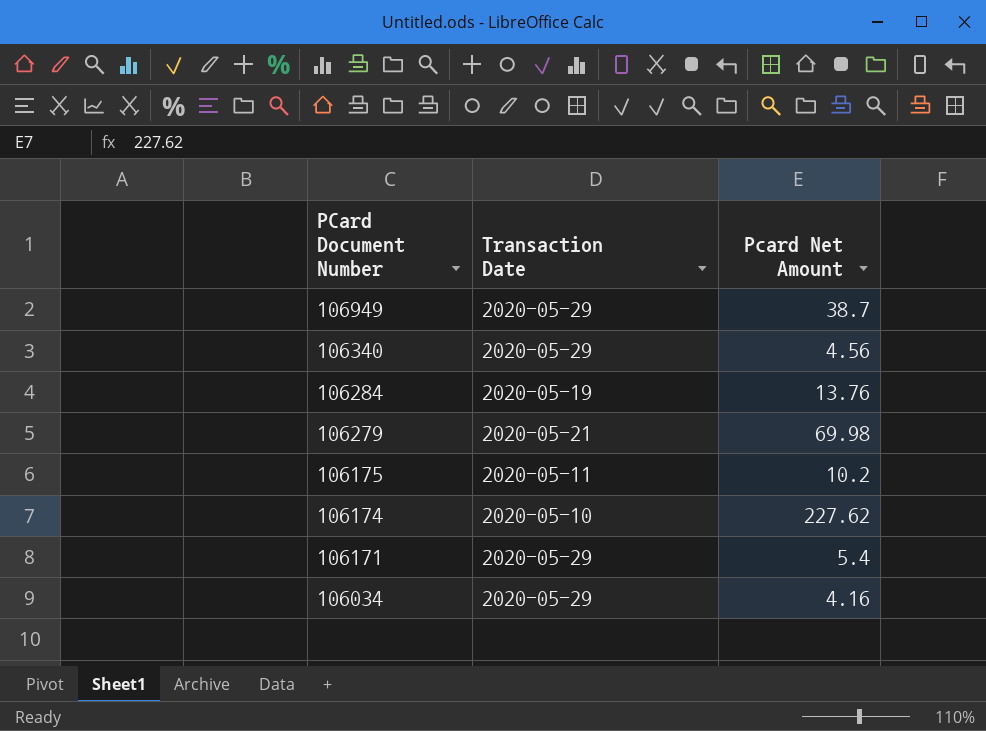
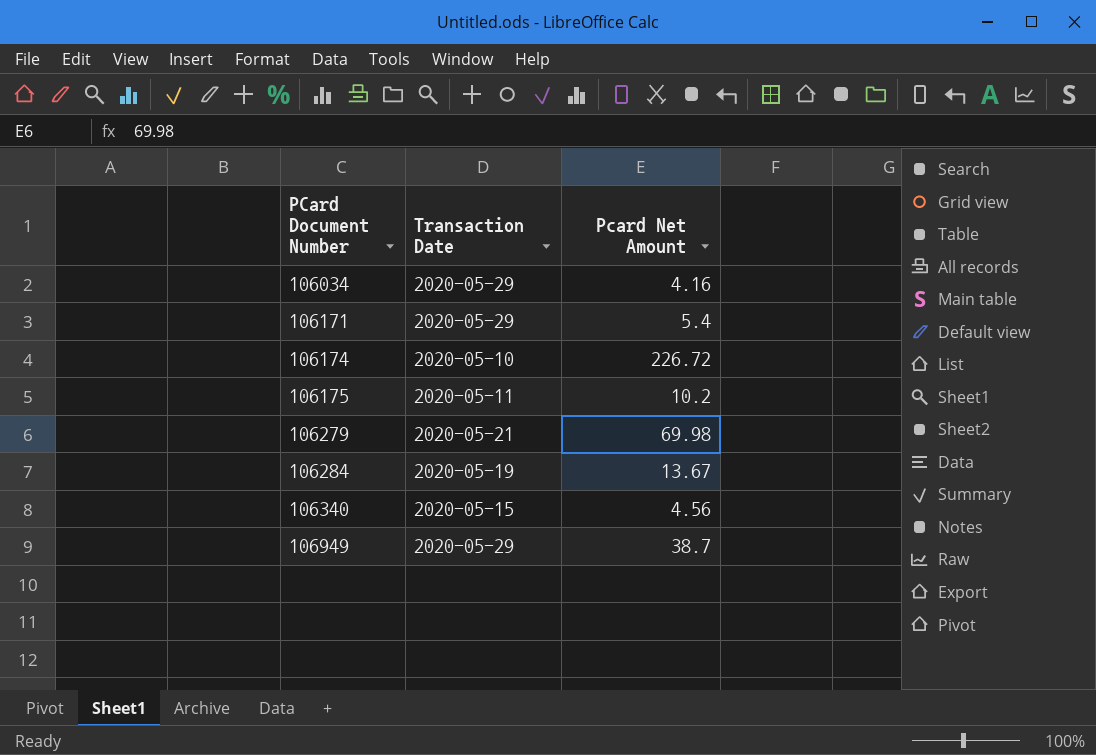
row order: PCard Document Number descending -> PCard Document Number ascending
106174 | Pcard Net Amount: 227.62 -> 226.72
106284 | Pcard Net Amount: 13.76 -> 13.67
106340 | Transaction Date: 2020-05-29 -> 2020-05-15

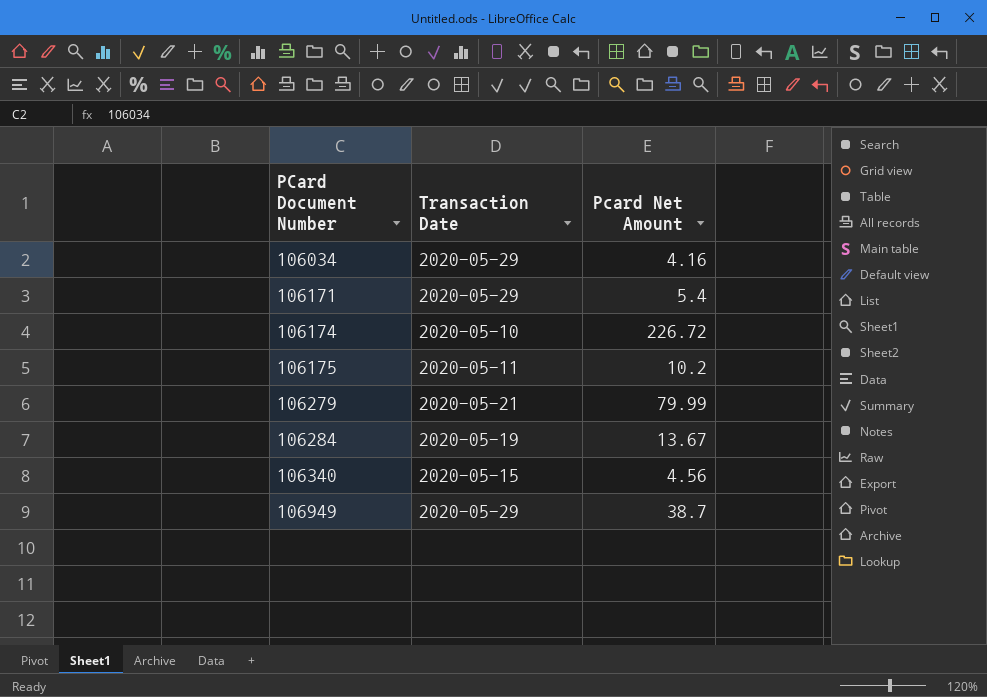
106279 | Pcard Net Amount: 69.98 -> 79.99

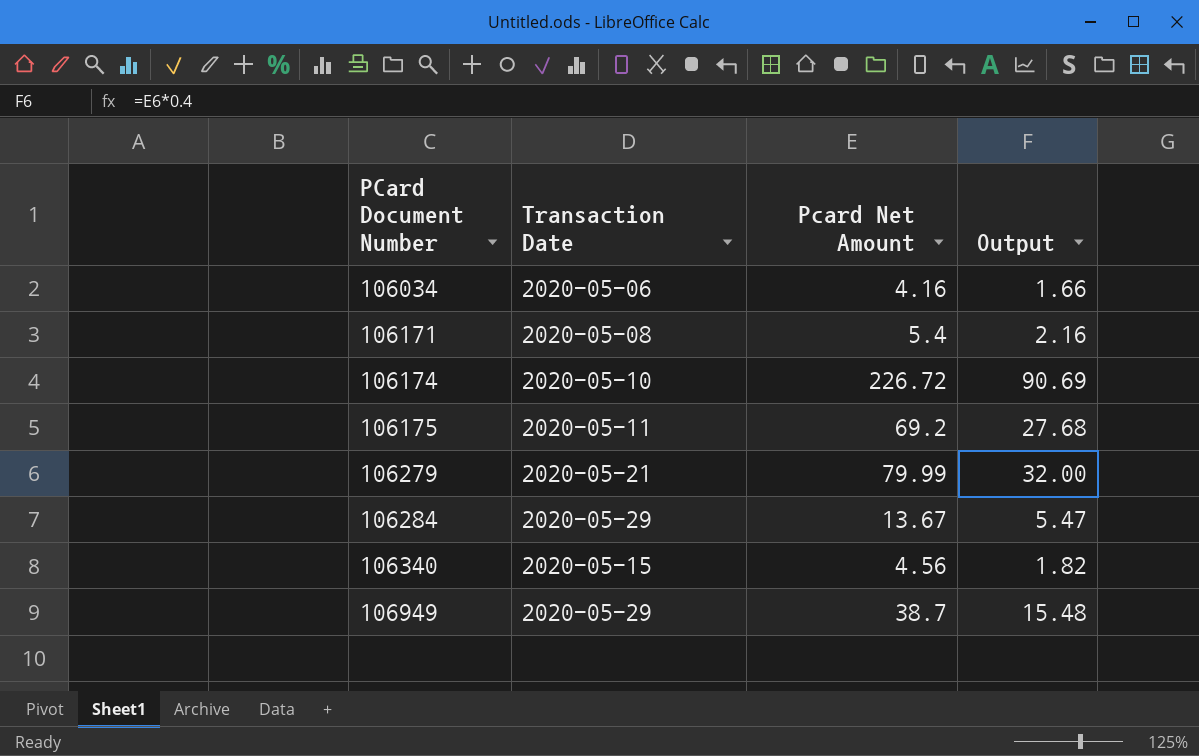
column Output | formula: none -> [Pcard Net Amount] * 0.4
106034 | Transaction Date: 2020-05-29 -> 2020-05-06
106171 | Transaction Date: 2020-05-29 -> 2020-05-08
106175 | Pcard Net Amount: 10.2 -> 69.2
106284 | Transaction Date: 2020-05-19 -> 2020-05-29

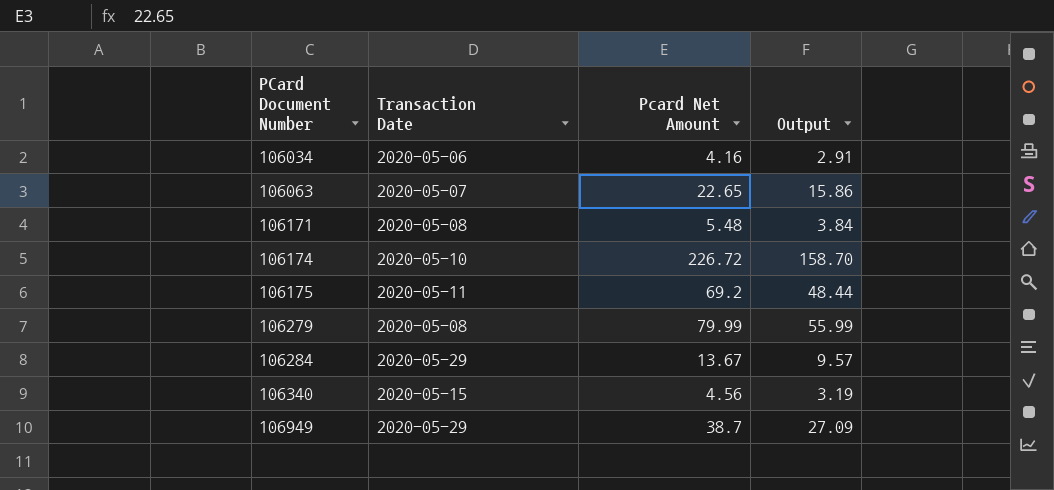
column Output | formula: [Pcard Net Amount] * 0.4 -> [Pcard Net Amount] * 0.7
row 106063: none -> 2020-05-07 | 22.65 | 15.86
106171 | Pcard Net Amount: 5.4 -> 5.48
106279 | Transaction Date: 2020-05-21 -> 2020-05-08

